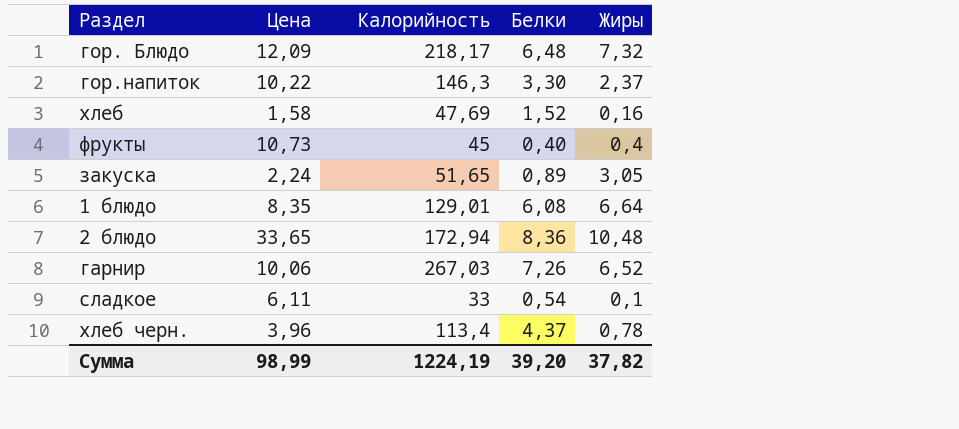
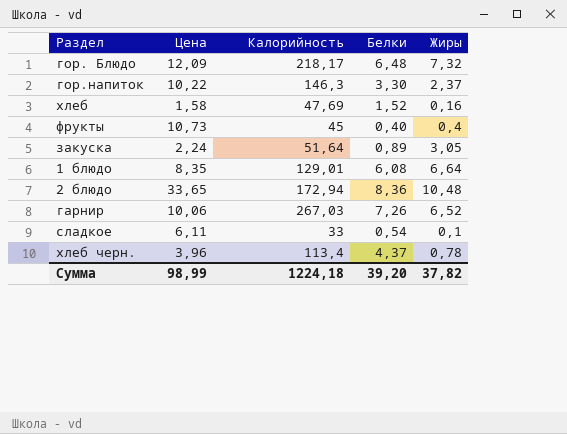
закуска | Калорийность: 51,65 -> 51,64
Сумма | Калорийность: 1224,19 -> 1224,18

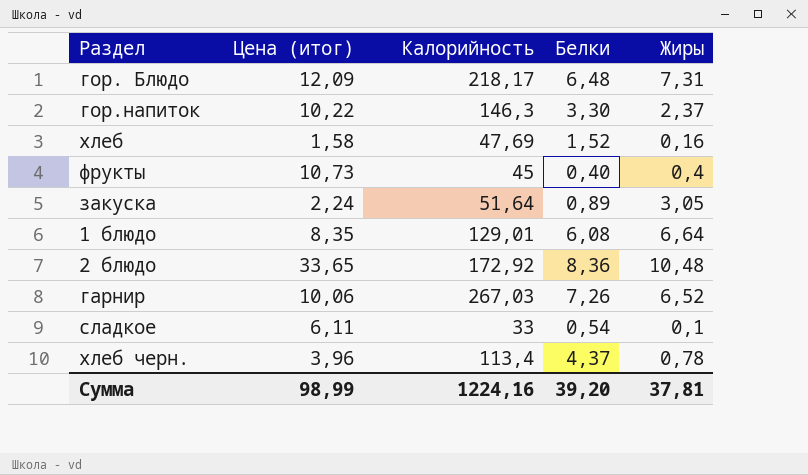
column name: Цена -> Цена (итог)
гор. Блюдо | Жиры: 7,32 -> 7,31
2 блюдо | Калорийность: 172,94 -> 172,92
Сумма | Калорийность: 1224,18 -> 1224,16
Сумма | Жиры: 37,82 -> 37,81

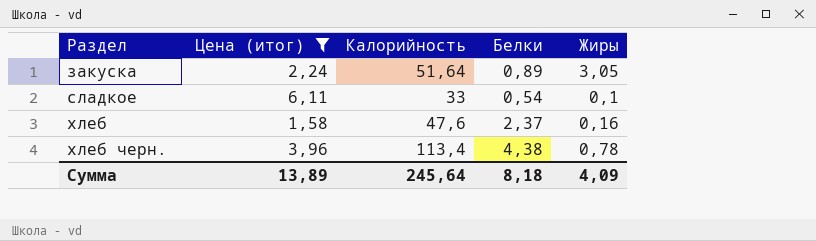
filter: none -> Цена (итог) <= 6,11
row order: none -> Раздел ascending
хлеб | Калорийность: 47,69 -> 47,6
хлеб | Белки: 1,52 -> 2,37
хлеб черн. | Белки: 4,37 -> 4,38
Сумма | Цена (итог): 98,99 -> 13,89
Сумма | Калорийность: 1224,16 -> 245,64
Сумма | Белки: 39,20 -> 8,18
Сумма | Жиры: 37,81 -> 4,09

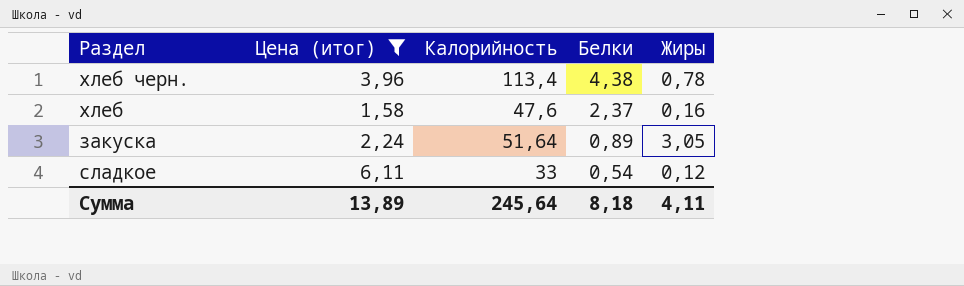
row order: Раздел ascending -> Белки descending
сладкое | Жиры: 0,1 -> 0,12
Сумма | Жиры: 4,09 -> 4,11

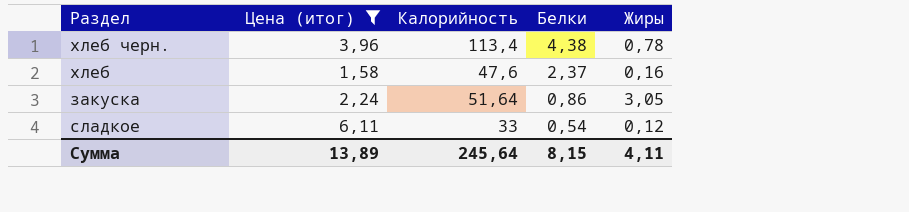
закуска | Белки: 0,89 -> 0,86
Сумма | Белки: 8,18 -> 8,15

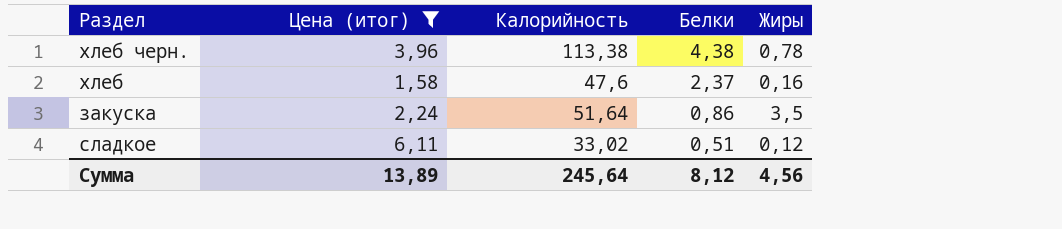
хлеб черн. | Калорийность: 113,4 -> 113,38
закуска | Жиры: 3,05 -> 3,5
сладкое | Калорийность: 33 -> 33,02
сладкое | Белки: 0,54 -> 0,51
Сумма | Белки: 8,15 -> 8,12
Сумма | Жиры: 4,11 -> 4,56

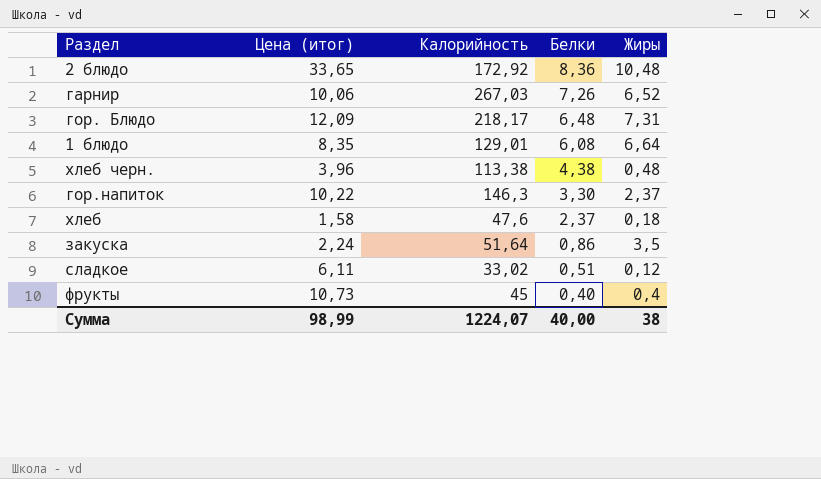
filter: Цена (итог) <= 6,11 -> none
хлеб черн. | Жиры: 0,78 -> 0,48
хлеб | Жиры: 0,16 -> 0,18
Сумма | Цена (итог): 13,89 -> 98,99
Сумма | Калорийность: 245,64 -> 1224,07
Сумма | Белки: 8,12 -> 40,00
Сумма | Жиры: 4,56 -> 38

